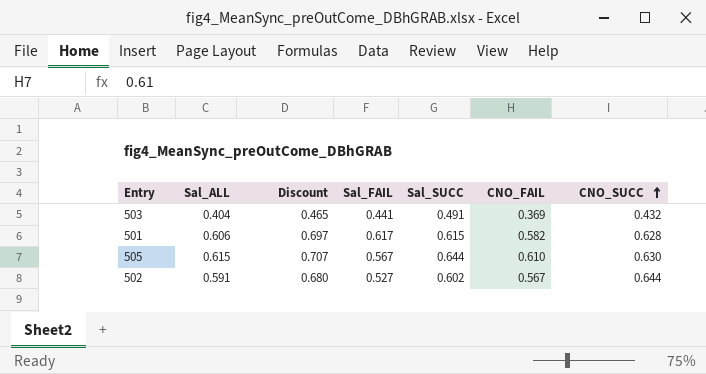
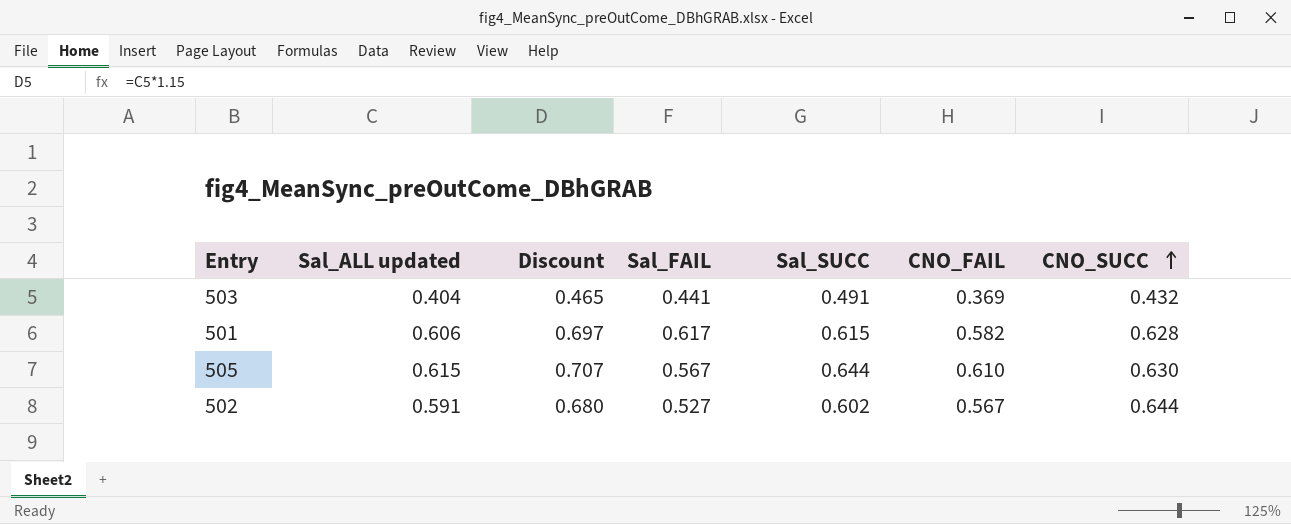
column name: Sal_ALL -> Sal_ALL updated

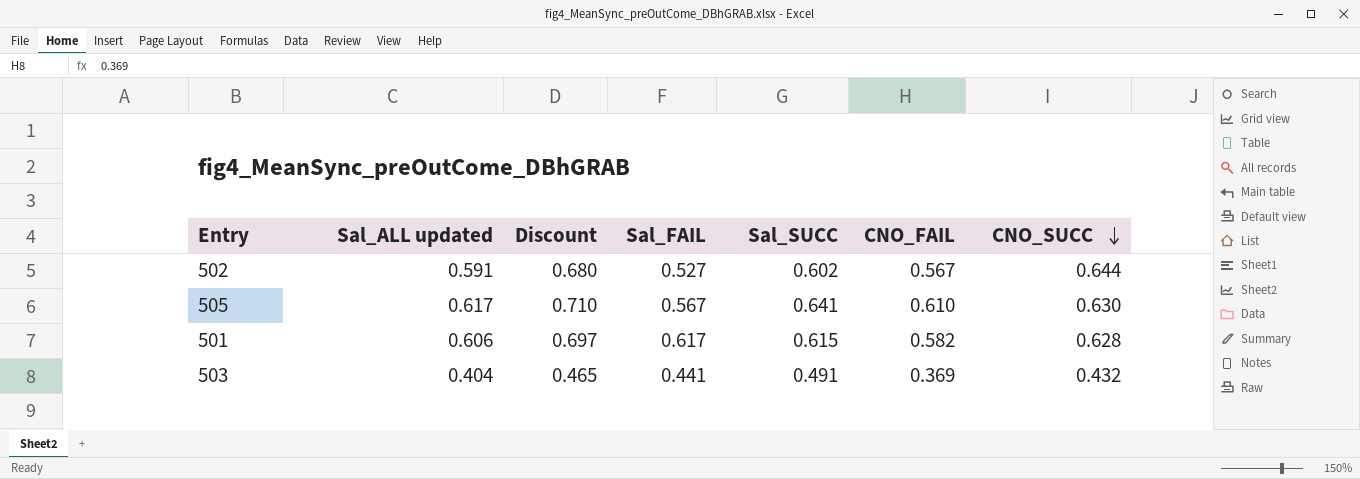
row order: CNO_SUCC ascending -> CNO_SUCC descending
505 | Sal_ALL updated: 0.615 -> 0.617
505 | Discount: 0.707 -> 0.710
505 | Sal_SUCC: 0.644 -> 0.641

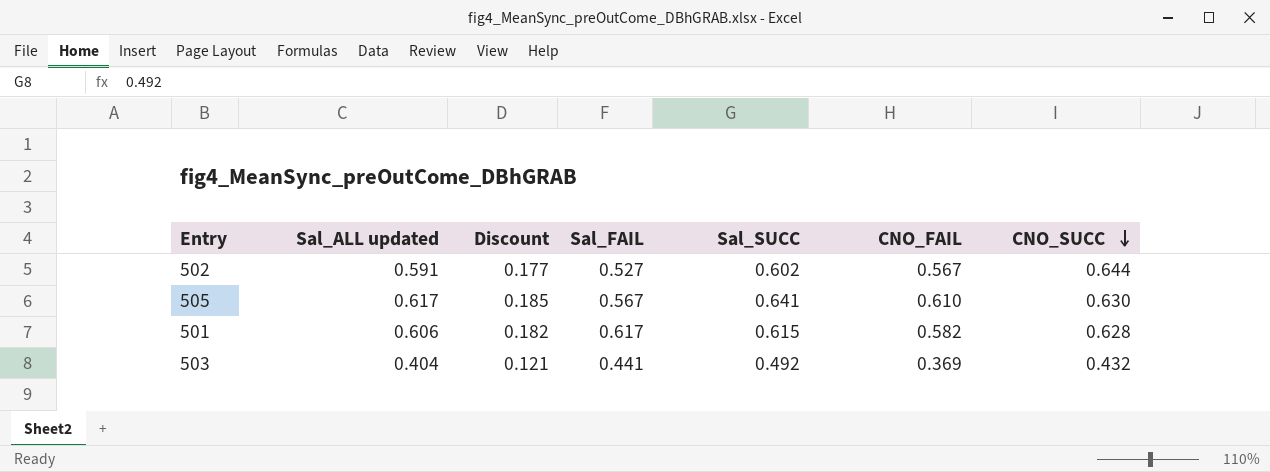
column Discount | formula: [Sal_ALL updated] * 1.15 -> [Sal_ALL updated] * 0.3
503 | Sal_SUCC: 0.491 -> 0.492

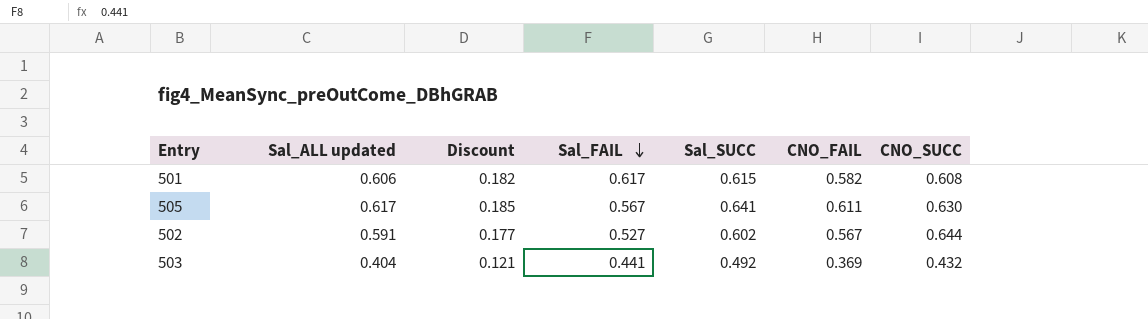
row order: CNO_SUCC descending -> Sal_FAIL descending
501 | CNO_SUCC: 0.628 -> 0.608
505 | CNO_FAIL: 0.610 -> 0.611

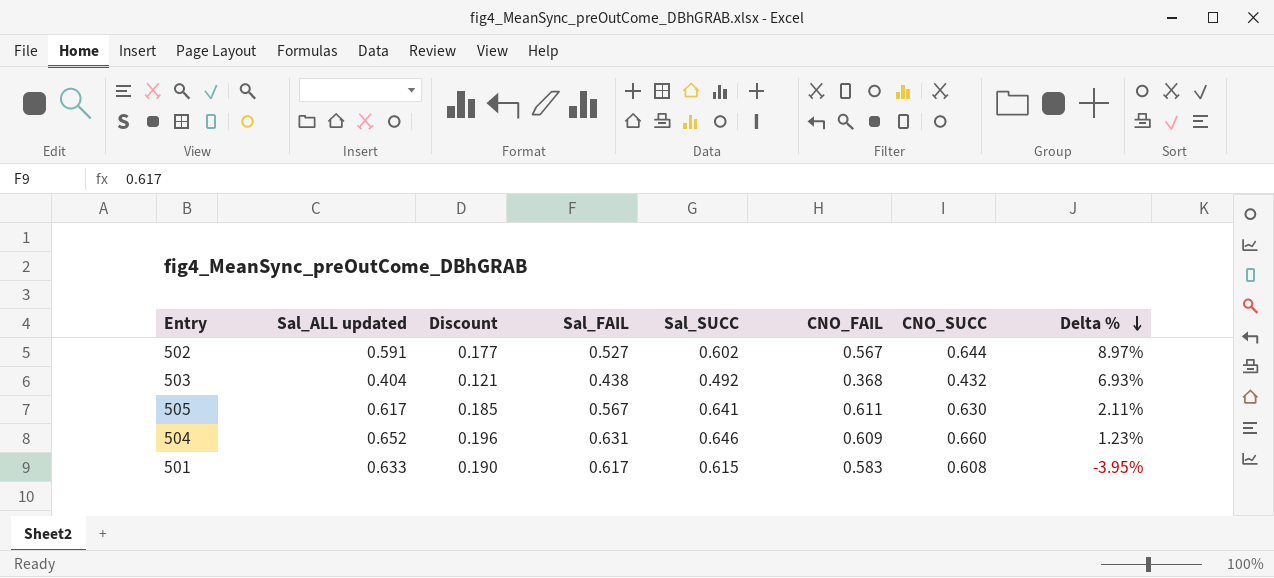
row order: Sal_FAIL descending -> Delta % descending
column Delta % | formula: none -> ([CNO_SUCC] - [Sal_ALL updated]) / [Sal_ALL updated]
503 | Sal_FAIL: 0.441 -> 0.438
503 | CNO_FAIL: 0.369 -> 0.368
row 504: none -> 0.652 | 0.196 | 0.631 | 0.646 | 0.609 | 0.660 | 1.23%
501 | Sal_ALL updated: 0.606 -> 0.633
501 | Discount: 0.182 -> 0.190
501 | CNO_FAIL: 0.582 -> 0.583

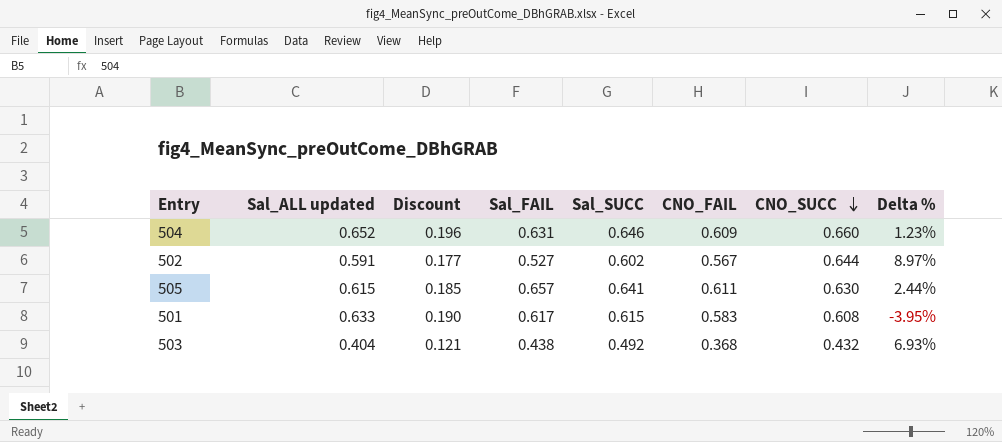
row order: Delta % descending -> CNO_SUCC descending
505 | Sal_ALL updated: 0.617 -> 0.615
505 | Sal_FAIL: 0.567 -> 0.657
505 | Delta %: 2.11% -> 2.44%

